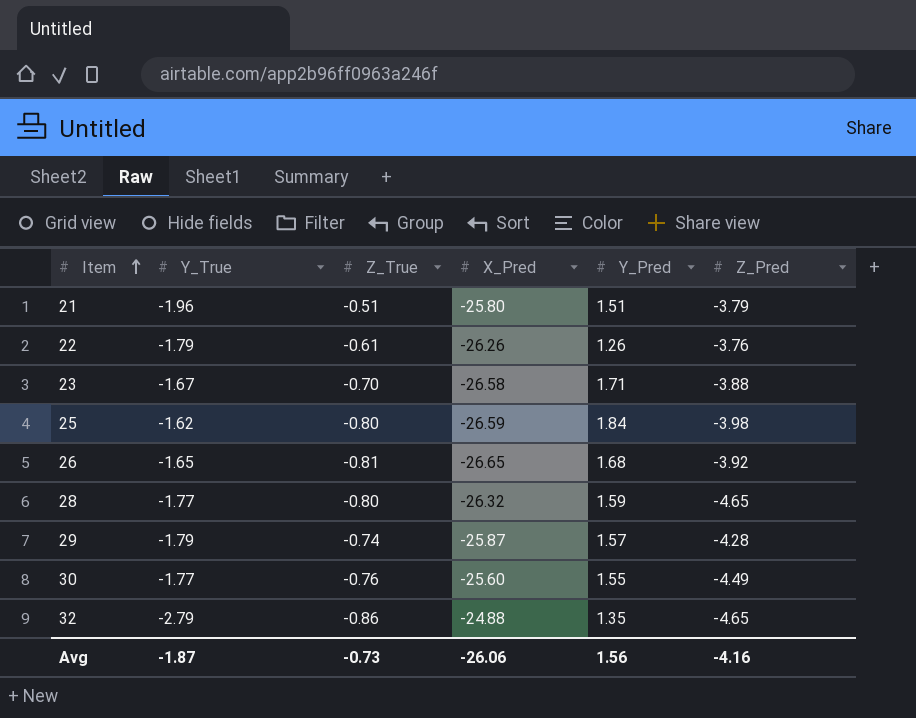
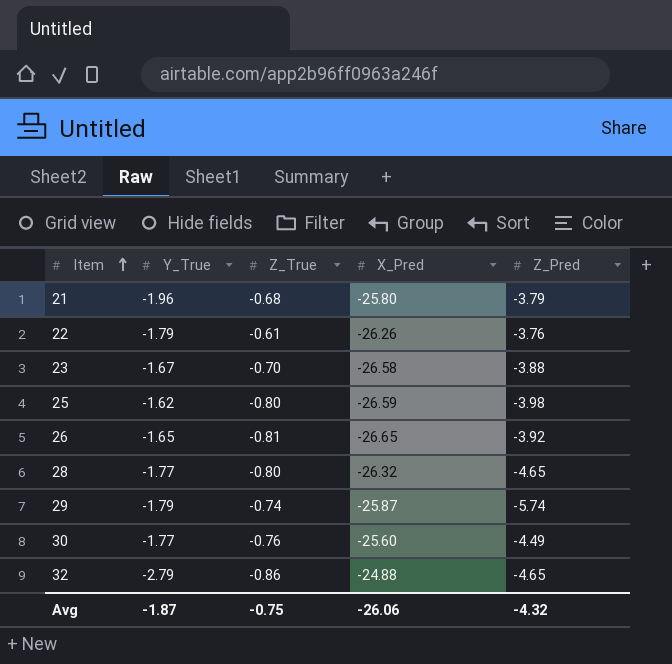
column Y_Pred | position: 5 -> none
21 | Z_True: -0.51 -> -0.68
29 | Z_Pred: -4.28 -> -5.74
Avg | Z_True: -0.73 -> -0.75
Avg | Z_Pred: -4.16 -> -4.32

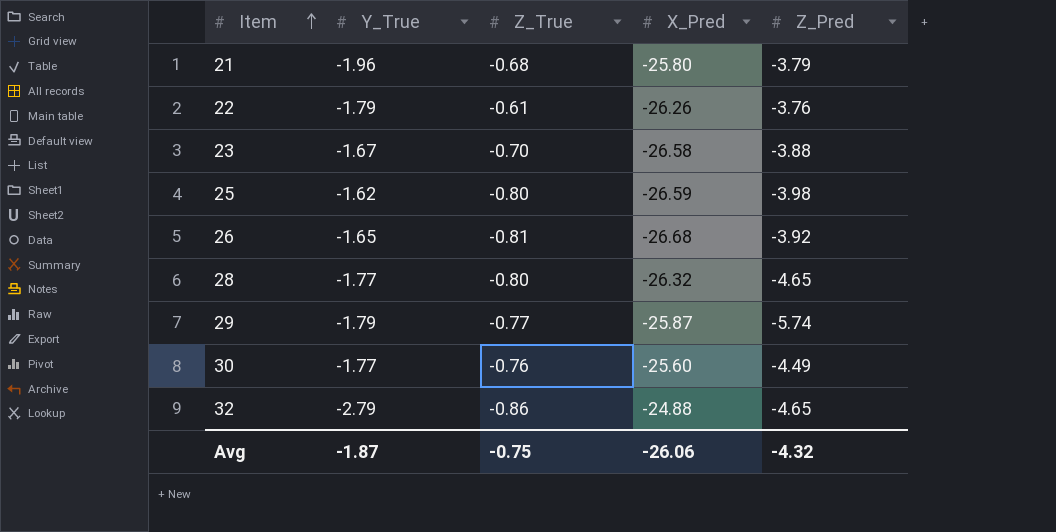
26 | X_Pred: -26.65 -> -26.68
29 | Z_True: -0.74 -> -0.77

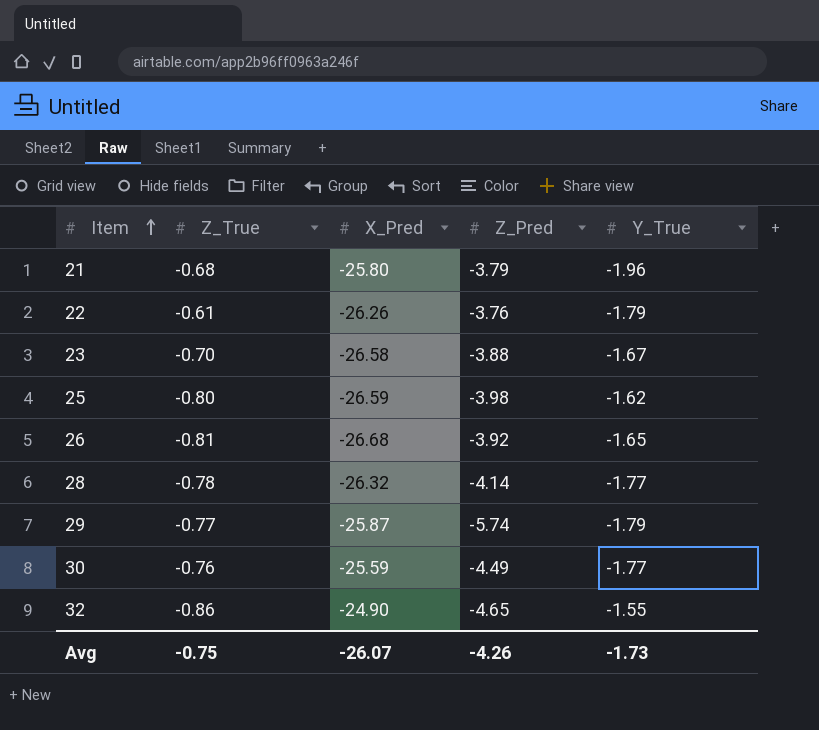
column Y_True | position: 2 -> 5
28 | Z_True: -0.80 -> -0.78
28 | Z_Pred: -4.65 -> -4.14
30 | X_Pred: -25.60 -> -25.59
32 | X_Pred: -24.88 -> -24.90
32 | Y_True: -2.79 -> -1.55
Avg | X_Pred: -26.06 -> -26.07
Avg | Z_Pred: -4.32 -> -4.26
Avg | Y_True: -1.87 -> -1.73

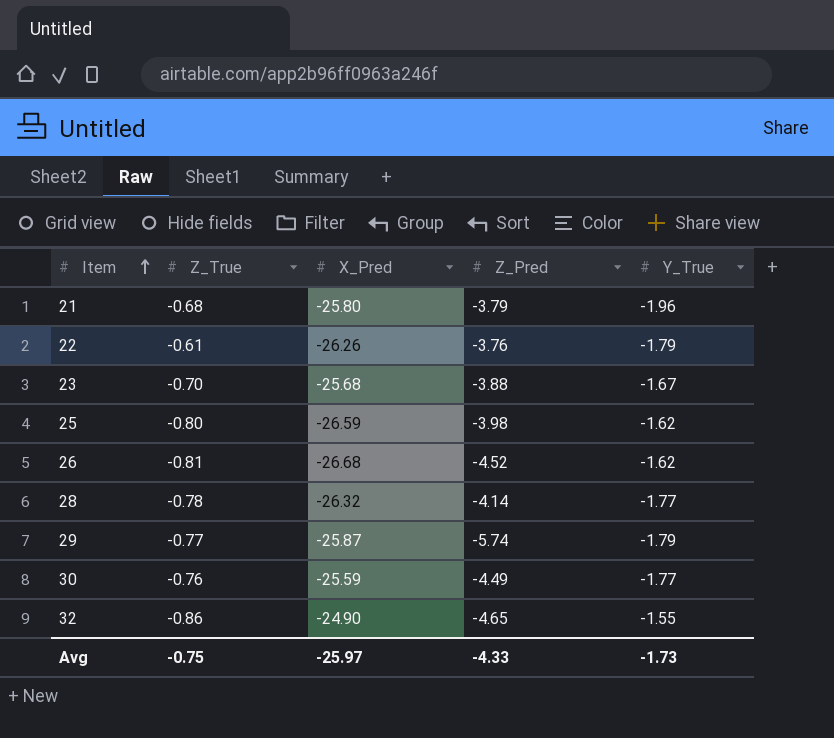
23 | X_Pred: -26.58 -> -25.68
26 | Z_Pred: -3.92 -> -4.52
26 | Y_True: -1.65 -> -1.62
Avg | X_Pred: -26.07 -> -25.97
Avg | Z_Pred: -4.26 -> -4.33

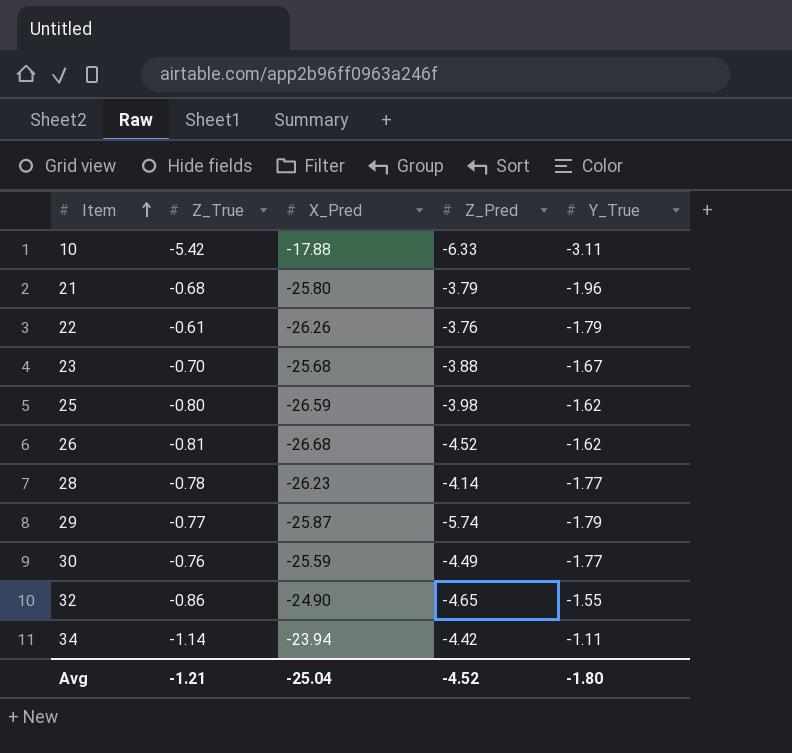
row 10: none -> -5.42 | -17.88 | -6.33 | -3.11
28 | X_Pred: -26.32 -> -26.23
row 34: none -> -1.14 | -23.94 | -4.42 | -1.11
Avg | Z_True: -0.75 -> -1.21
Avg | X_Pred: -25.97 -> -25.04
Avg | Z_Pred: -4.33 -> -4.52
Avg | Y_True: -1.73 -> -1.80

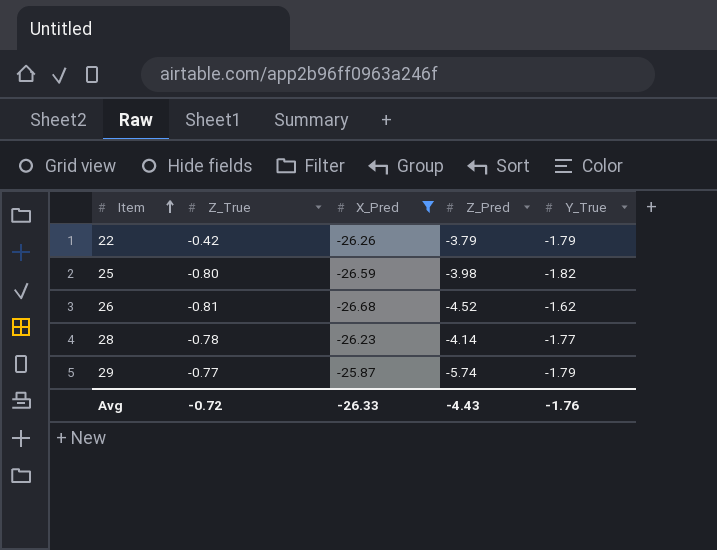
filter: none -> X_Pred <= -25.87
22 | Z_True: -0.61 -> -0.42
22 | Z_Pred: -3.76 -> -3.79
25 | Y_True: -1.62 -> -1.82
Avg | Z_True: -1.21 -> -0.72
Avg | X_Pred: -25.04 -> -26.33
Avg | Z_Pred: -4.52 -> -4.43
Avg | Y_True: -1.80 -> -1.76

